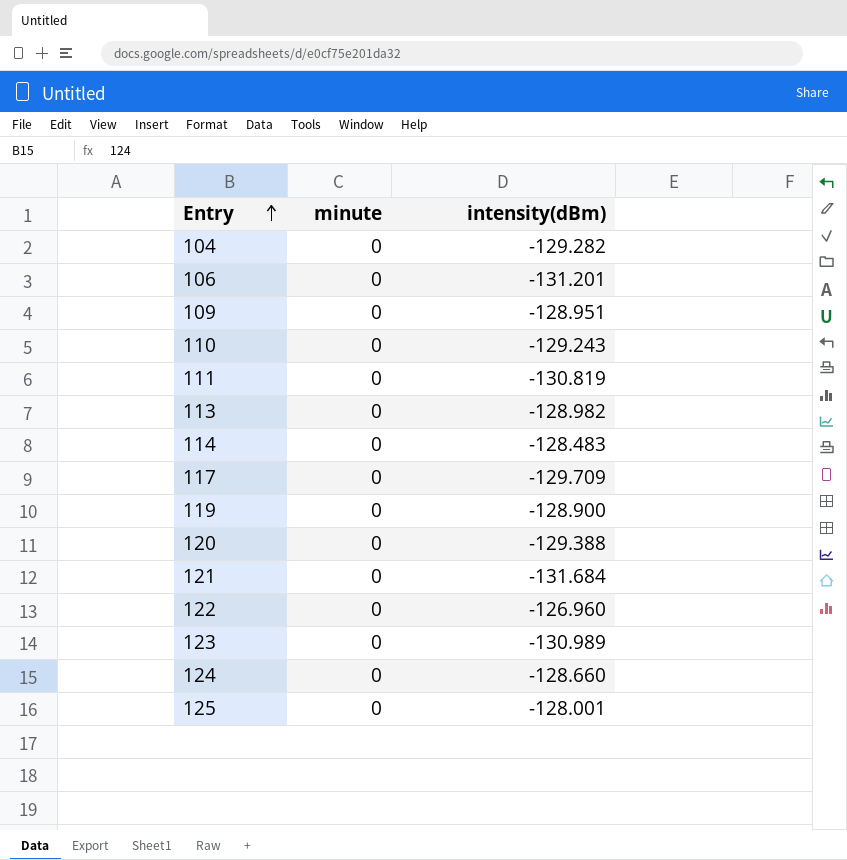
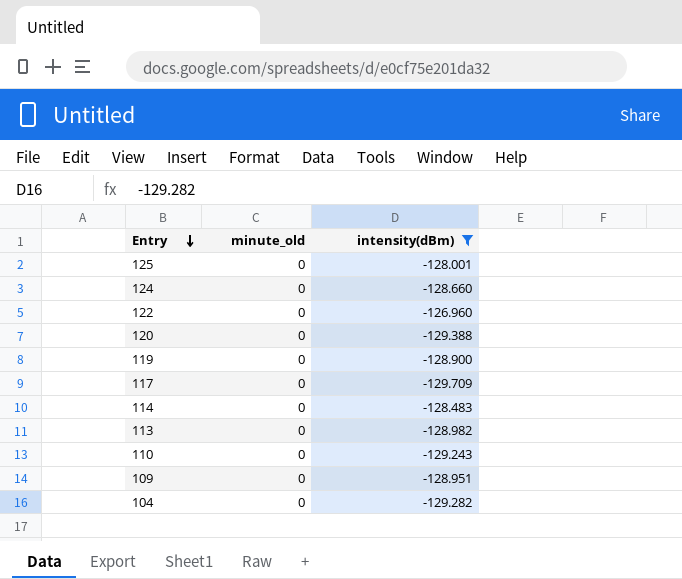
filter: none -> intensity(dBm) >= -129.709
row order: Entry ascending -> Entry descending
column name: minute -> minute_old

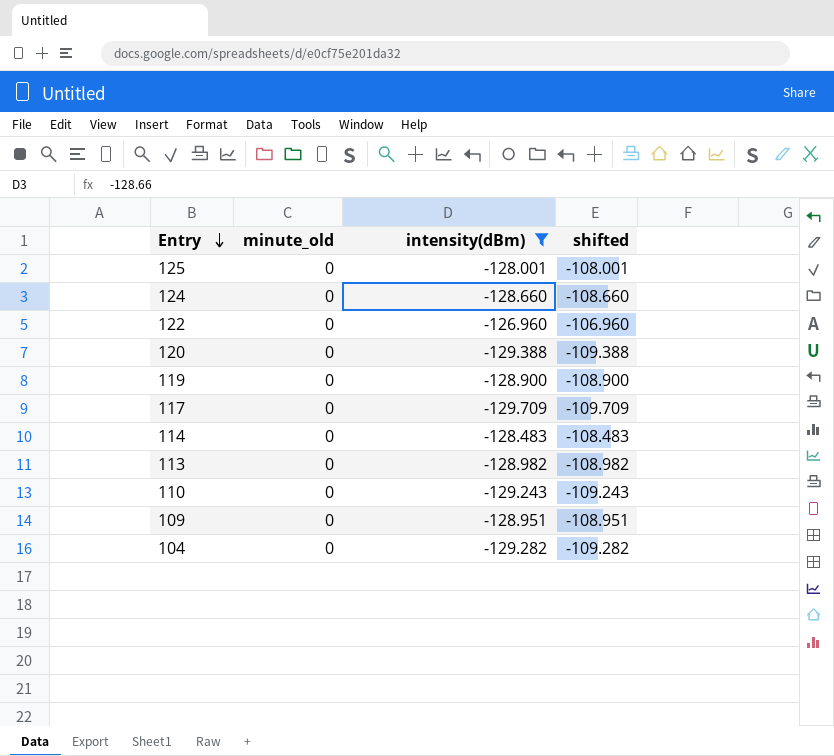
column shifted | formula: none -> [intensity(dBm)] + 20

